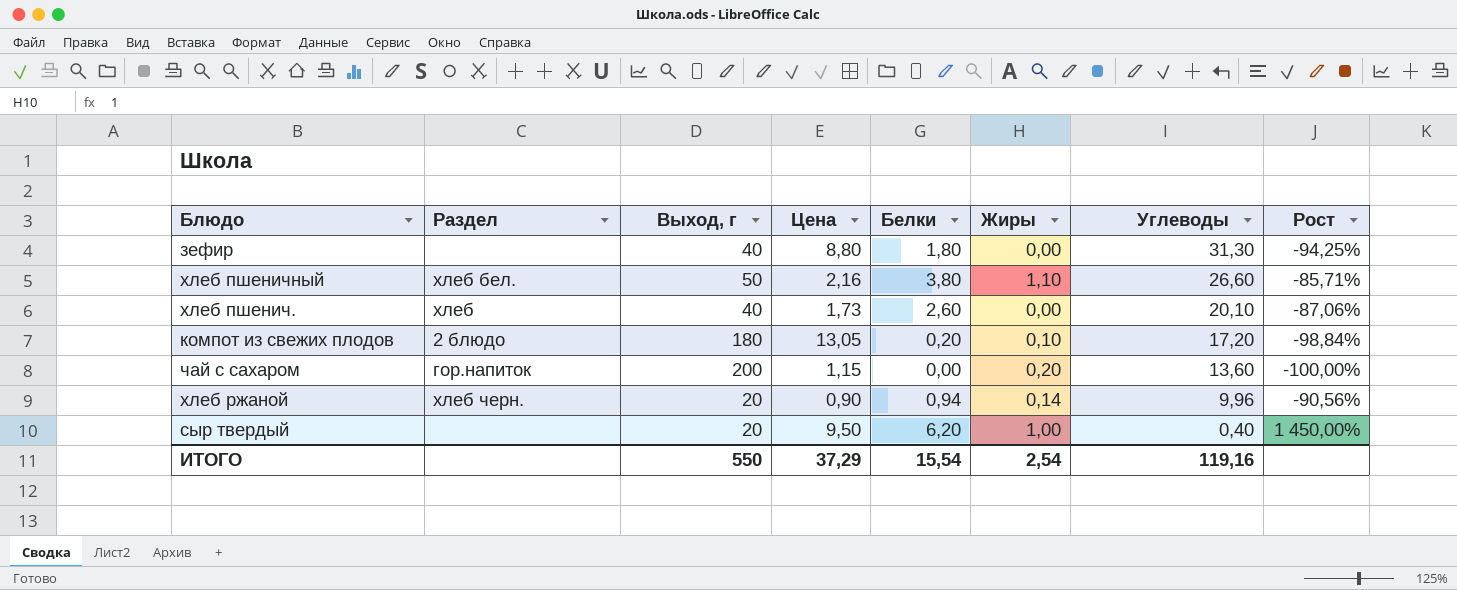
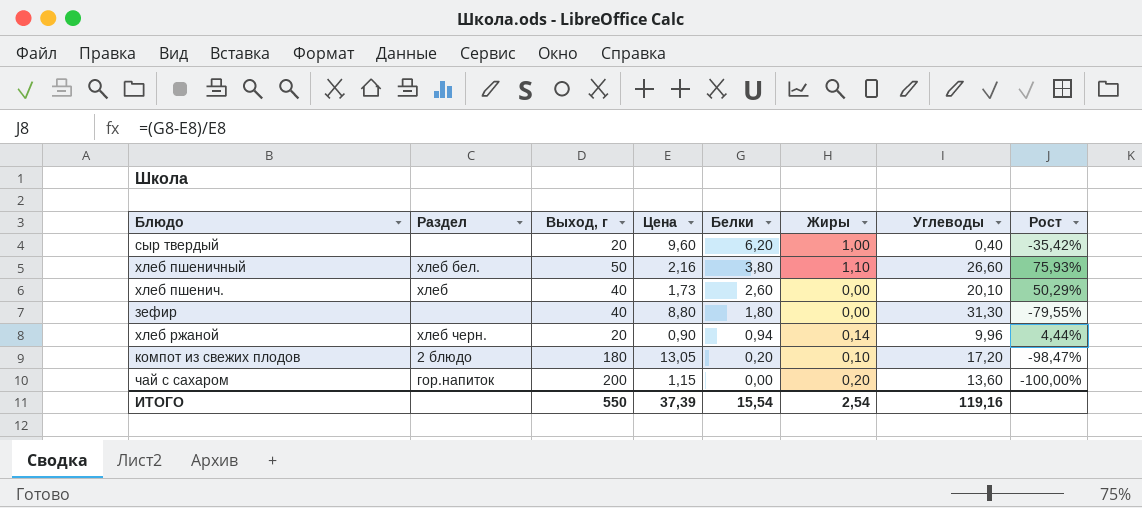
row order: Углеводы descending -> Белки descending
column Рост | formula: ([Белки] - [Углеводы]) / [Углеводы] -> ([Белки] - [Цена]) / [Цена]
сыр твердый | Цена: 9,50 -> 9,60
ИТОГО | Цена: 37,29 -> 37,39

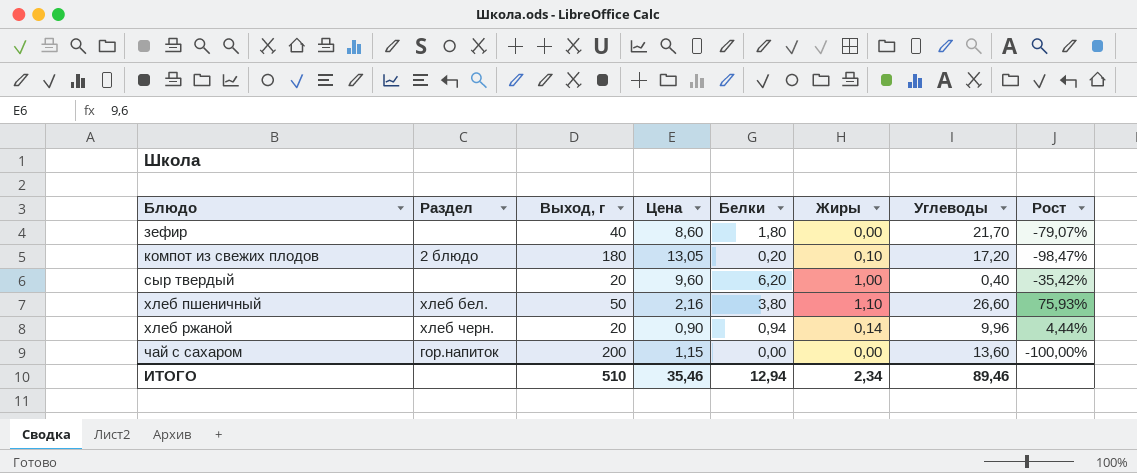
row order: Белки descending -> Блюдо ascending
row хлеб пшенич.: хлеб | 40 | 1,73 | 2,60 | 0,00 | 20,10 | 50,29% -> none
зефир | Цена: 8,80 -> 8,60
зефир | Углеводы: 31,30 -> 21,70
зефир | Рост: -79,55% -> -79,07%
чай с сахаром | Жиры: 0,20 -> 0,00
ИТОГО | Выход, г: 550 -> 510
ИТОГО | Цена: 37,39 -> 35,46
ИТОГО | Белки: 15,54 -> 12,94
ИТОГО | Жиры: 2,54 -> 2,34
ИТОГО | Углеводы: 119,16 -> 89,46

